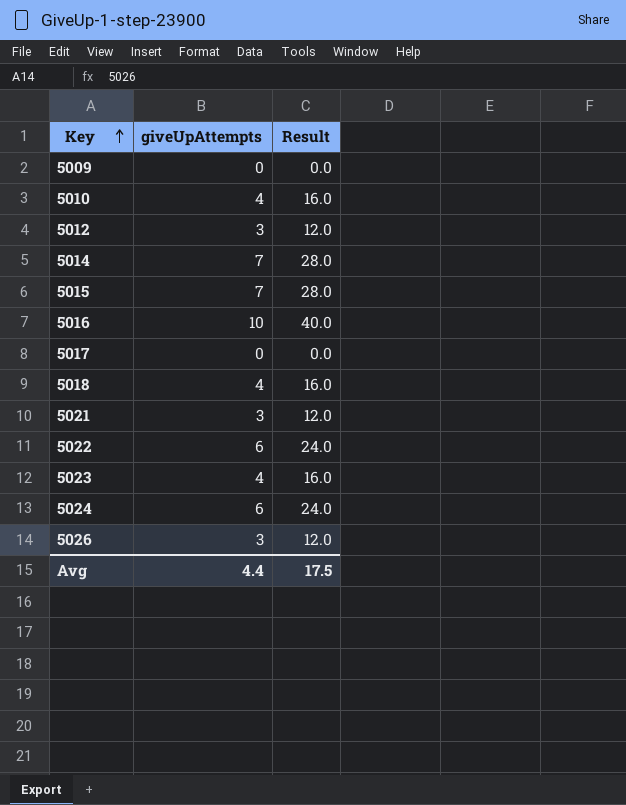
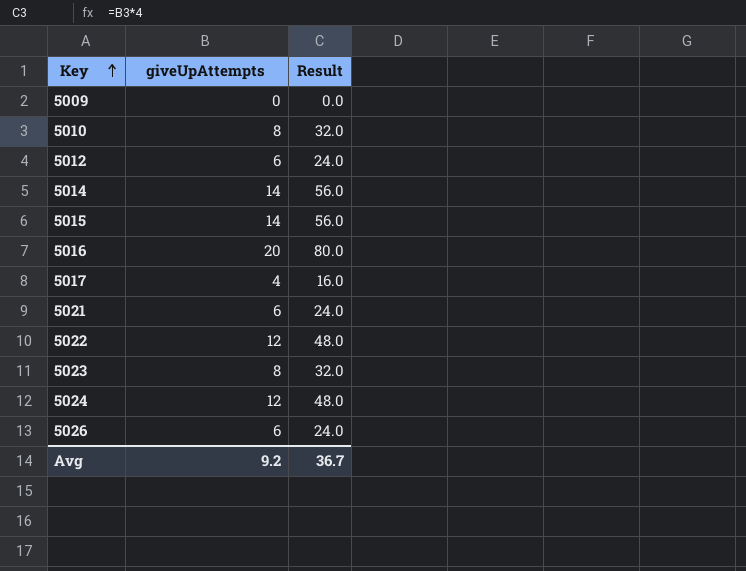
row 5018: 4 | 16.0 -> none
5010 | giveUpAttempts: 4 -> 8
5010 | Result: 16.0 -> 32.0
5012 | giveUpAttempts: 3 -> 6
5012 | Result: 12.0 -> 24.0
5014 | giveUpAttempts: 7 -> 14
5014 | Result: 28.0 -> 56.0
5015 | giveUpAttempts: 7 -> 14
5015 | Result: 28.0 -> 56.0
5016 | giveUpAttempts: 10 -> 20
5016 | Result: 40.0 -> 80.0
5017 | giveUpAttempts: 0 -> 4
5017 | Result: 0.0 -> 16.0
5021 | giveUpAttempts: 3 -> 6
5021 | Result: 12.0 -> 24.0
5022 | giveUpAttempts: 6 -> 12
5022 | Result: 24.0 -> 48.0
5023 | giveUpAttempts: 4 -> 8
5023 | Result: 16.0 -> 32.0
5024 | giveUpAttempts: 6 -> 12
5024 | Result: 24.0 -> 48.0
5026 | giveUpAttempts: 3 -> 6
5026 | Result: 12.0 -> 24.0
Avg | giveUpAttempts: 4.4 -> 9.2
Avg | Result: 17.5 -> 36.7

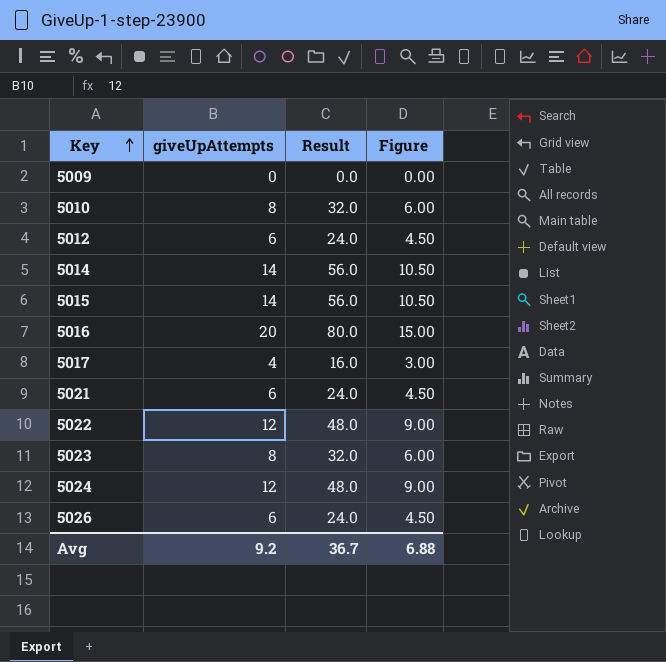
column Figure | formula: none -> [giveUpAttempts] * 0.75

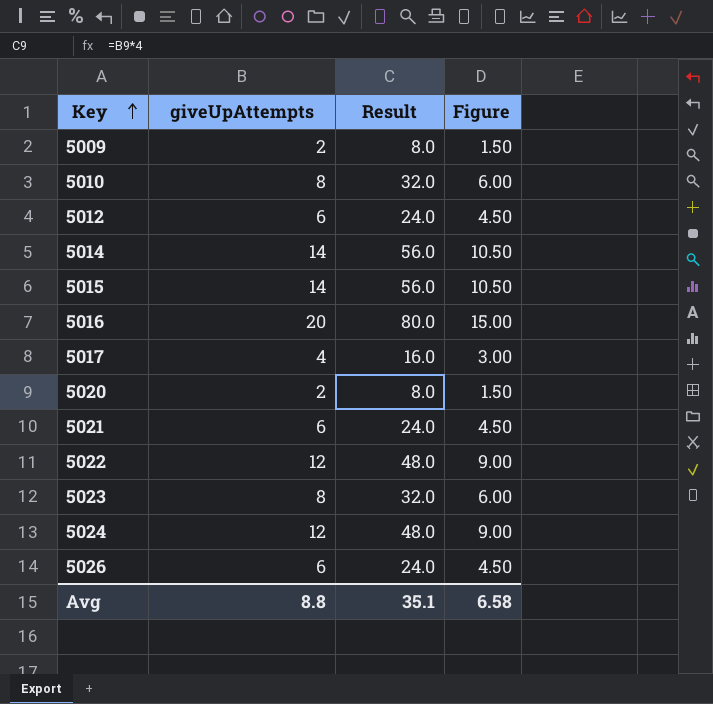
5009 | giveUpAttempts: 0 -> 2
5009 | Result: 0.0 -> 8.0
5009 | Figure: 0.00 -> 1.50
row 5020: none -> 2 | 8.0 | 1.50
Avg | giveUpAttempts: 9.2 -> 8.8
Avg | Result: 36.7 -> 35.1
Avg | Figure: 6.88 -> 6.58

